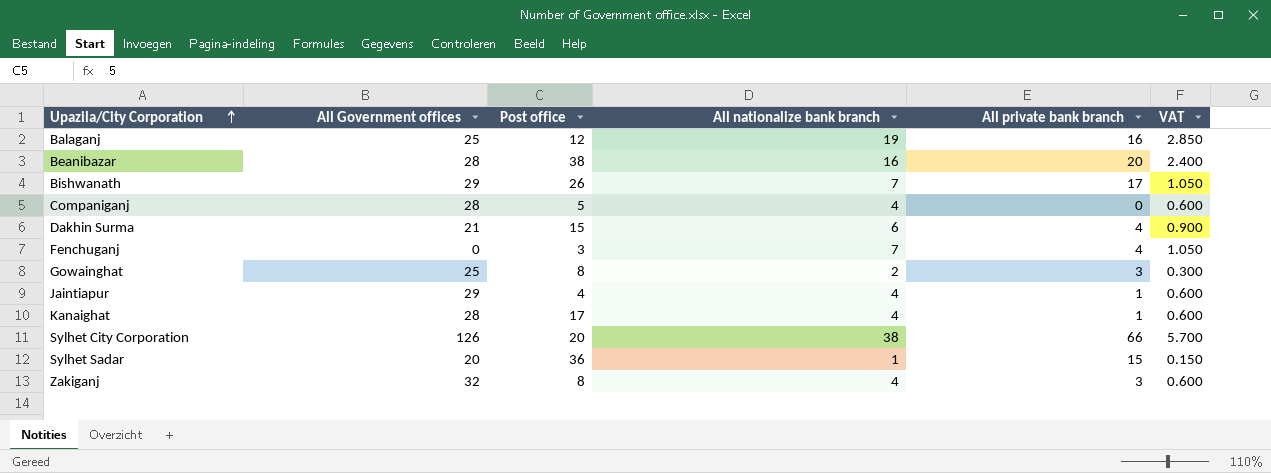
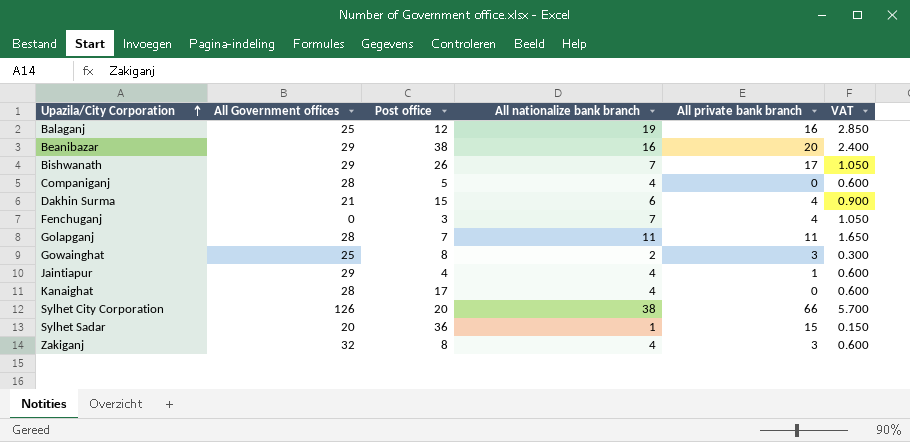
Beanibazar | All Government offices: 28 -> 29
row Golapganj: none -> 28 | 7 | 11 | 11 | 1.650
Kanaighat | All private bank branch: 1 -> 0

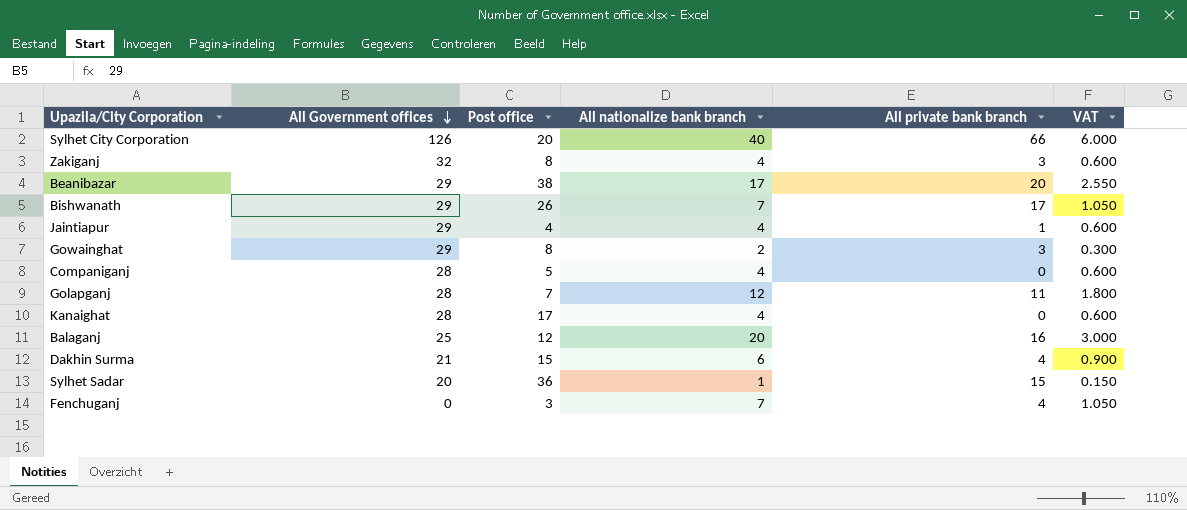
row order: Upazila/City Corporation ascending -> All Government offices descending
Sylhet City Corporation | All nationalize bank branch: 38 -> 40
Sylhet City Corporation | VAT: 5.700 -> 6.000
Beanibazar | All nationalize bank branch: 16 -> 17
Beanibazar | VAT: 2.400 -> 2.550
Gowainghat | All Government offices: 25 -> 29
Golapganj | All nationalize bank branch: 11 -> 12
Golapganj | VAT: 1.650 -> 1.800
Balaganj | All nationalize bank branch: 19 -> 20
Balaganj | VAT: 2.850 -> 3.000

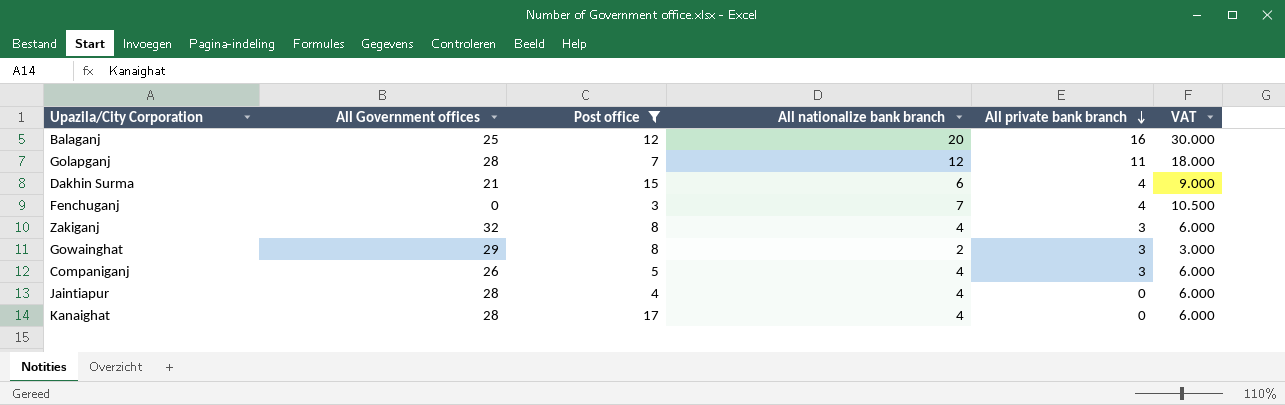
filter: none -> Post office <= 17
row order: All Government offices descending -> All private bank branch descending
column VAT | formula: [All nationalize bank branch] * 0.15 -> [All nationalize bank branch] * 1.5
Companiganj | All Government offices: 28 -> 26
Companiganj | All private bank branch: 0 -> 3
Jaintiapur | All Government offices: 29 -> 28
Jaintiapur | All private bank branch: 1 -> 0

